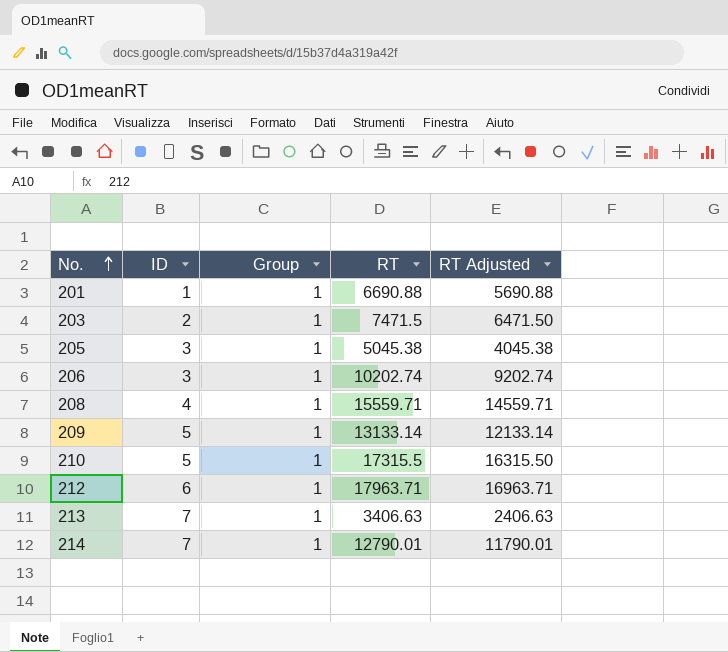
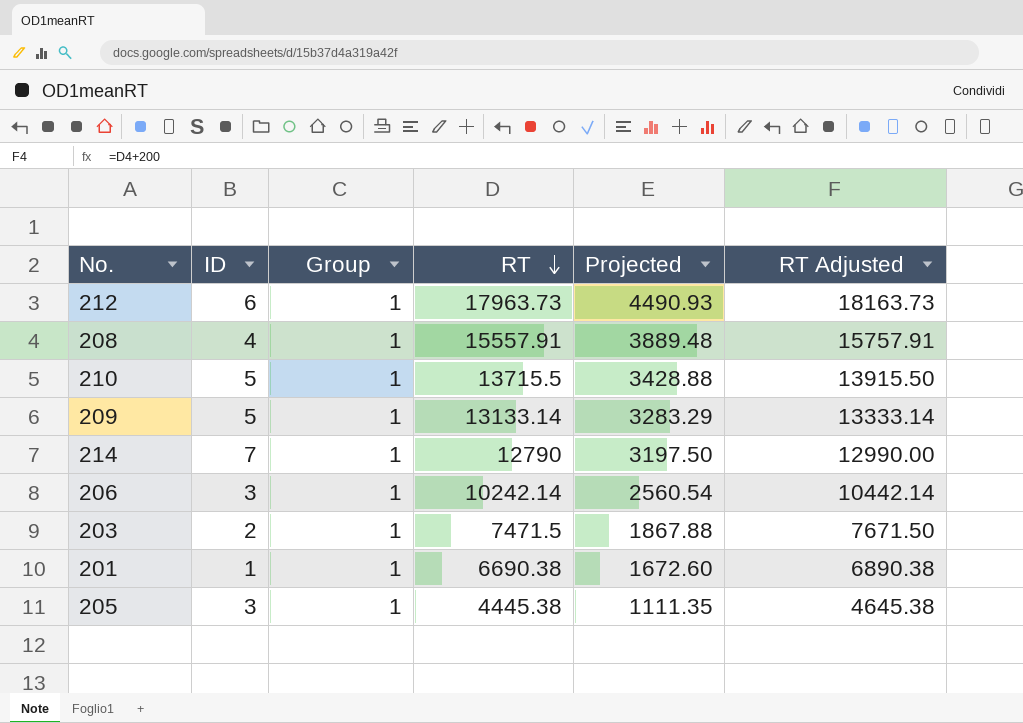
row order: No. ascending -> RT descending
column Projected | formula: none -> [RT] * 0.25
column RT Adjusted | formula: [RT] - 1000 -> [RT] + 200
row 213: 7 | 1 | 3406.63 | 2406.63 -> none
212 | RT: 17963.71 -> 17963.73
208 | RT: 15559.71 -> 15557.91
210 | RT: 17315.5 -> 13715.5
214 | RT: 12790.01 -> 12790
206 | RT: 10202.74 -> 10242.14
201 | RT: 6690.88 -> 6690.38
205 | RT: 5045.38 -> 4445.38

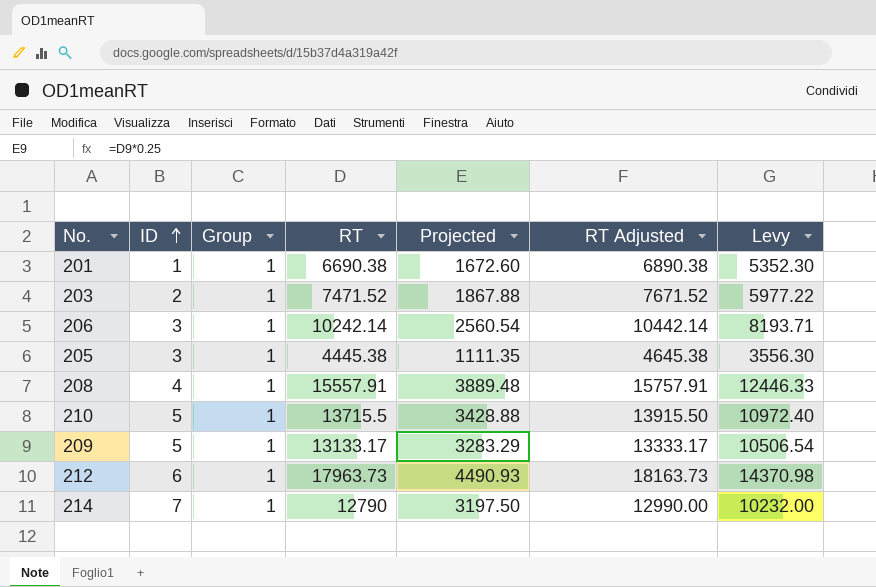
row order: RT descending -> ID ascending
column Levy | formula: none -> [RT] * 0.8
203 | RT: 7471.5 -> 7471.52
203 | RT Adjusted: 7671.50 -> 7671.52
209 | RT: 13133.14 -> 13133.17
209 | RT Adjusted: 13333.14 -> 13333.17

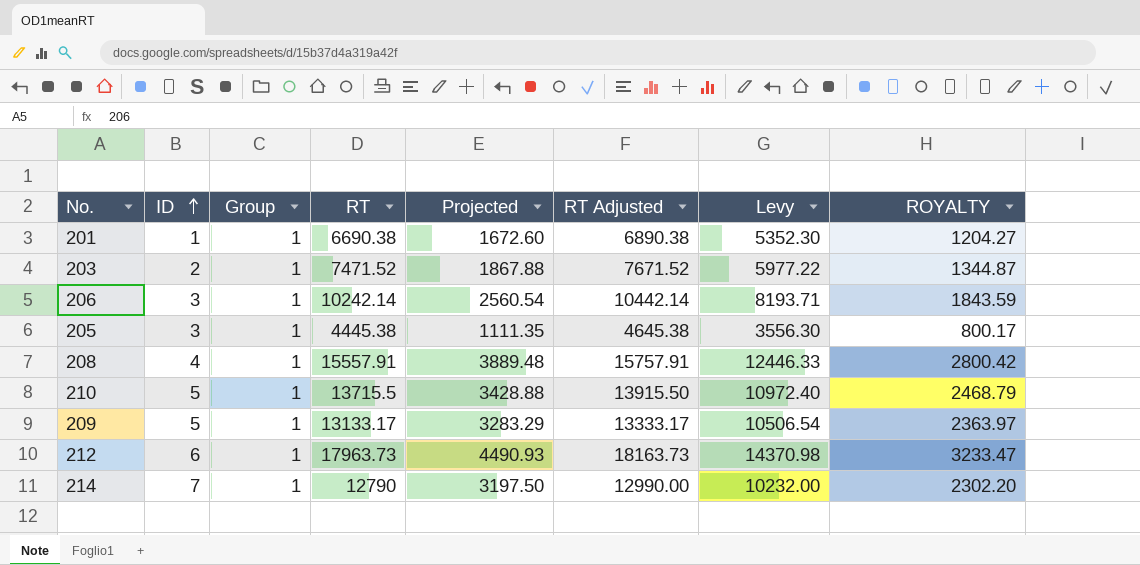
column ROYALTY | formula: none -> [RT] * 0.18

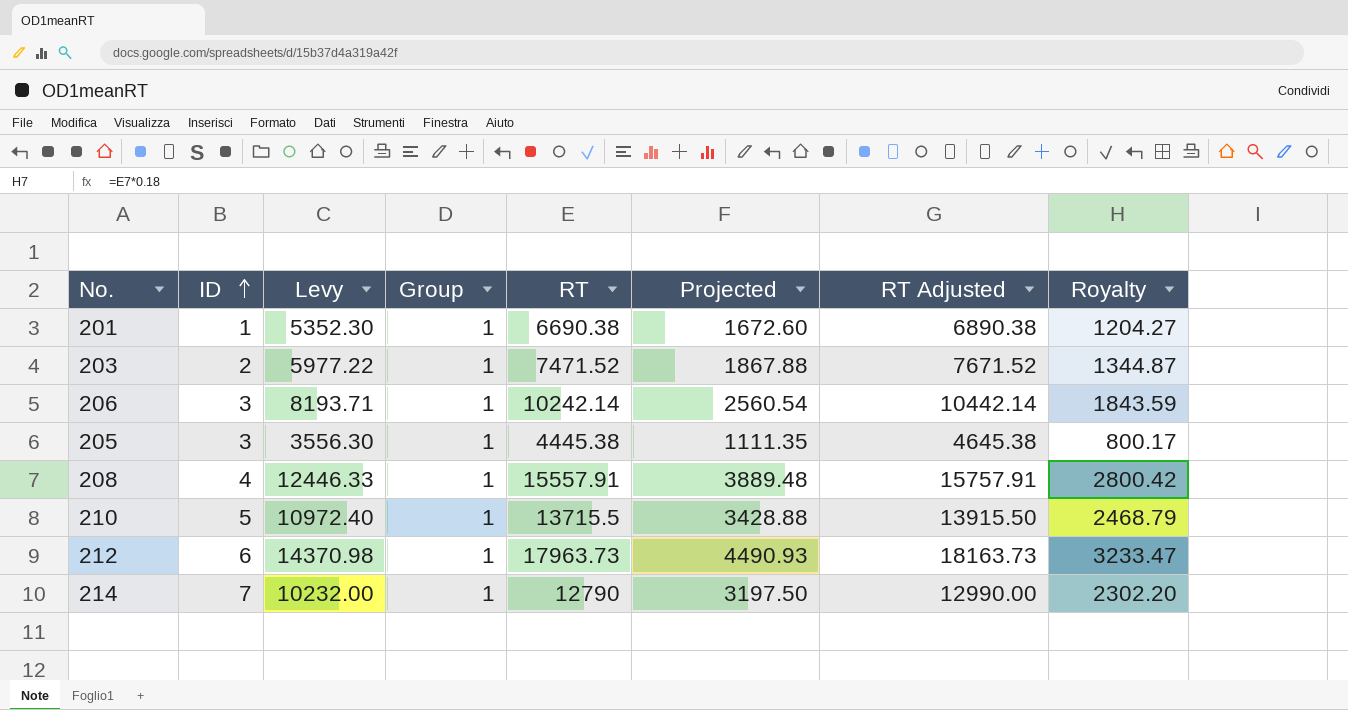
column Levy | position: 7 -> 3
column name: ROYALTY -> Royalty
row 209: 5 | 1 | 13133.17 | 3283.29 | 13333.17 | 10506.54 | 2363.97 -> none

